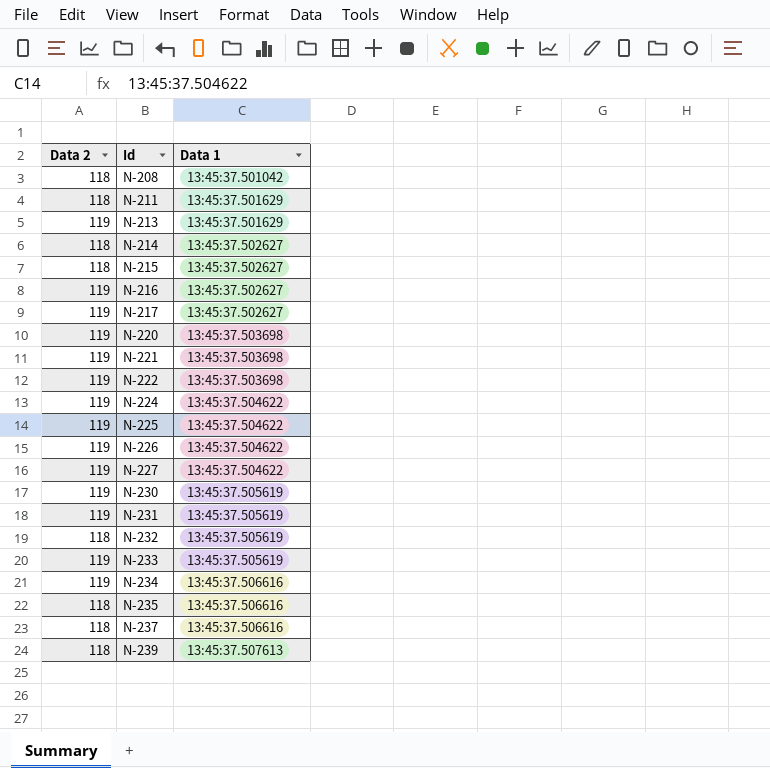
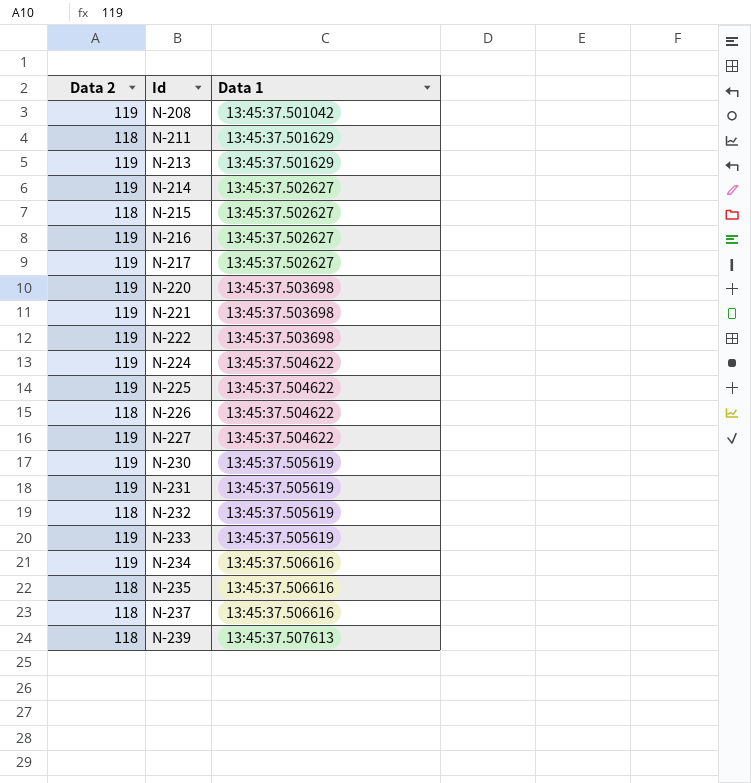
N-208 | Data 2: 118 -> 119
N-214 | Data 2: 118 -> 119
N-226 | Data 2: 119 -> 118

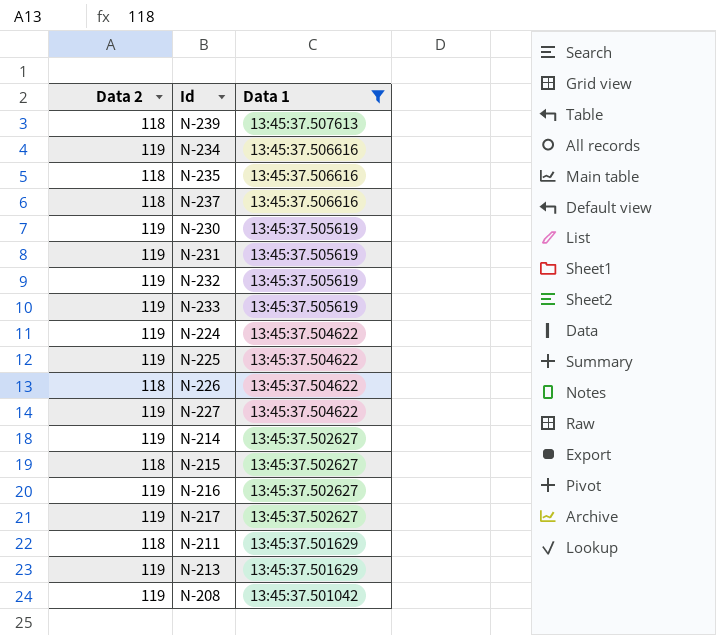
filter: none -> Data 1 != 13:45:37.503698
row order: Id ascending -> Data 1 descending
N-232 | Data 2: 118 -> 119

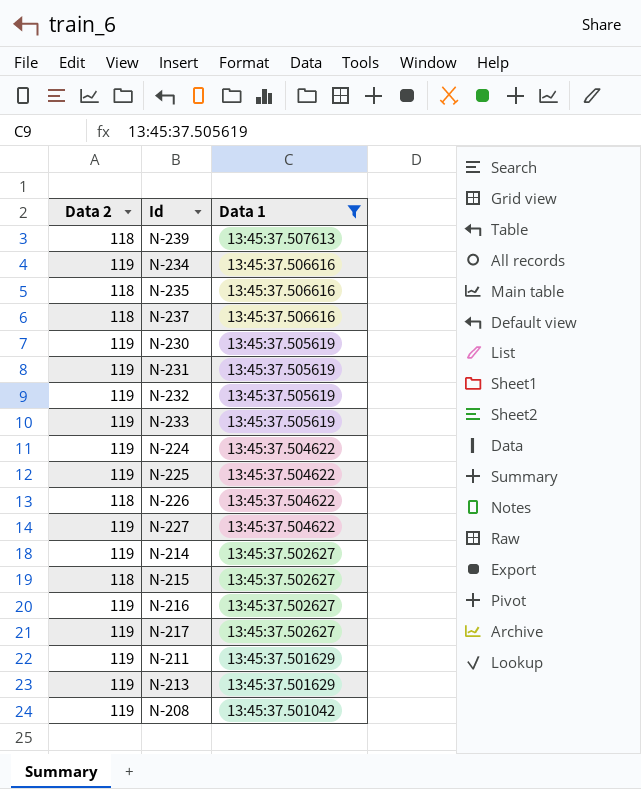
N-211 | Data 2: 118 -> 119

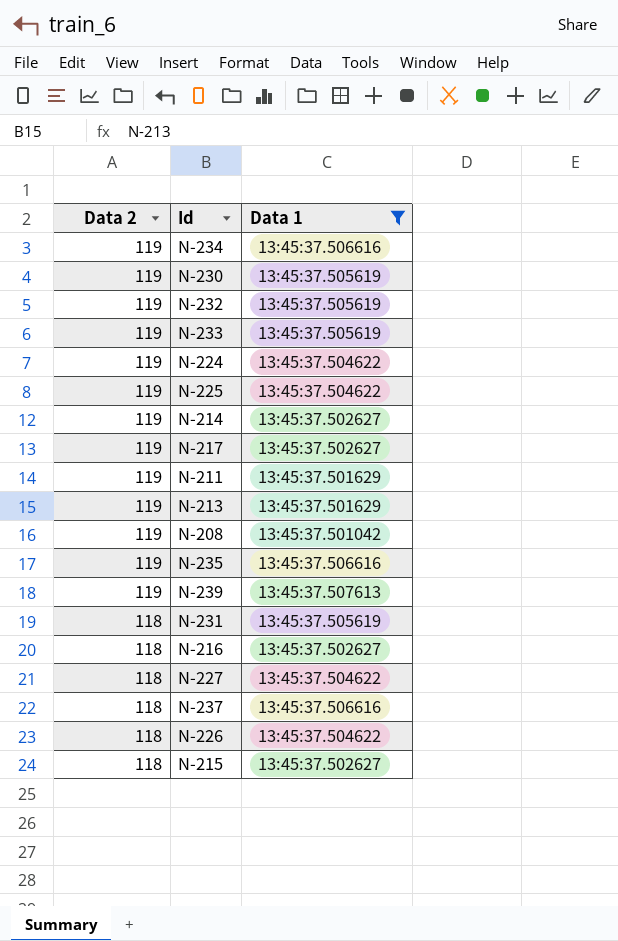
row order: Data 1 descending -> Data 2 descending
N-235 | Data 2: 118 -> 119
N-239 | Data 2: 118 -> 119
N-231 | Data 2: 119 -> 118
N-216 | Data 2: 119 -> 118
N-227 | Data 2: 119 -> 118

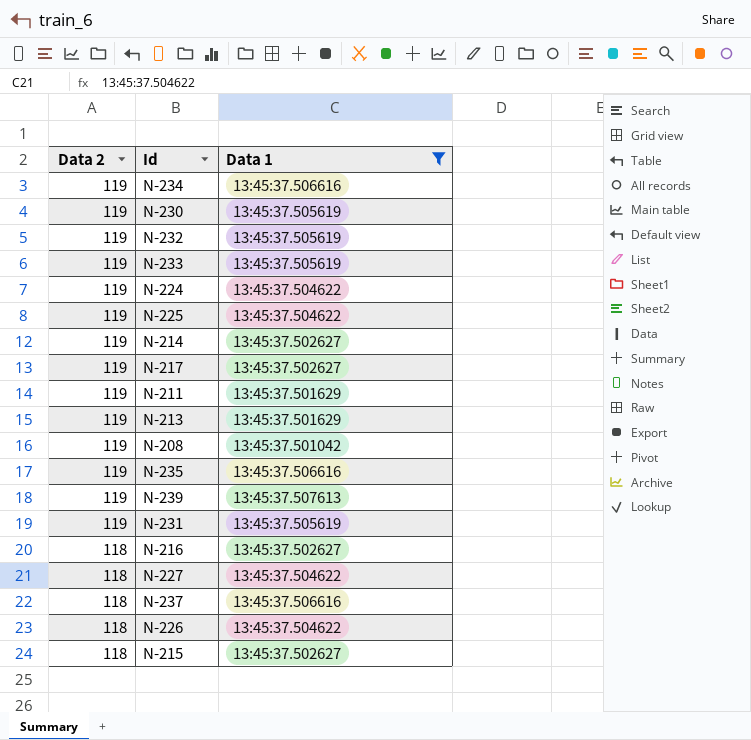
N-231 | Data 2: 118 -> 119

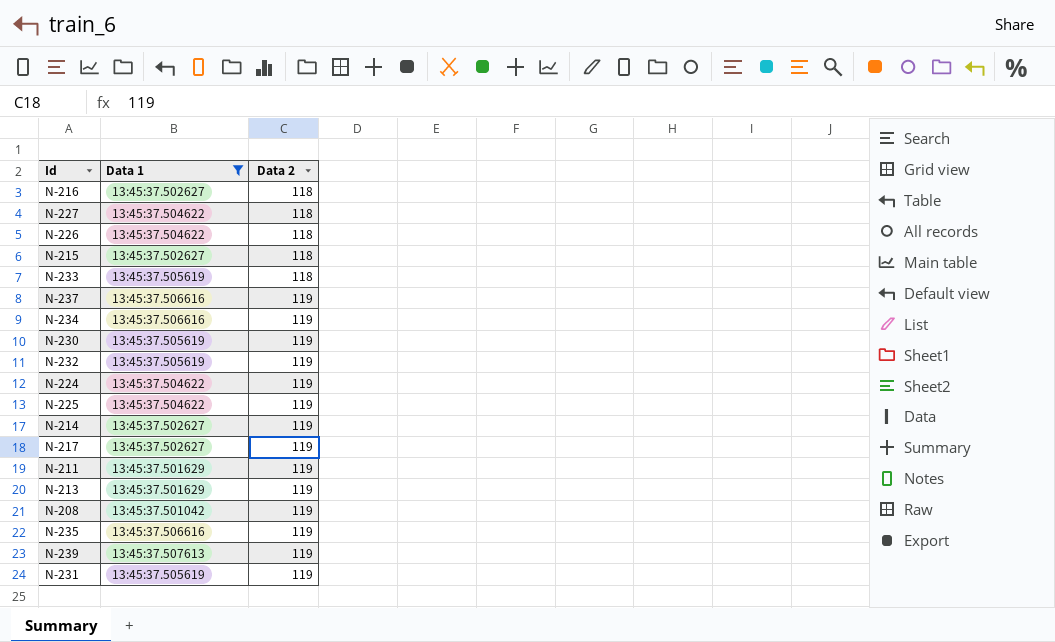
row order: Data 2 descending -> Data 2 ascending
column Data 2 | position: 1 -> 3
N-233 | Data 2: 119 -> 118
N-237 | Data 2: 118 -> 119

